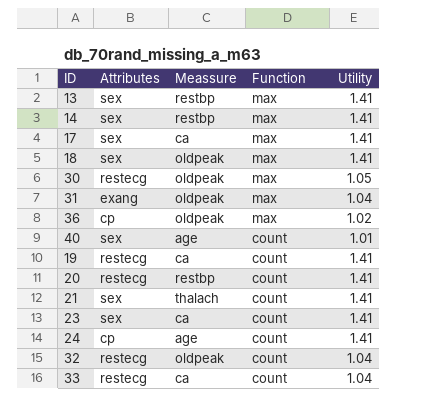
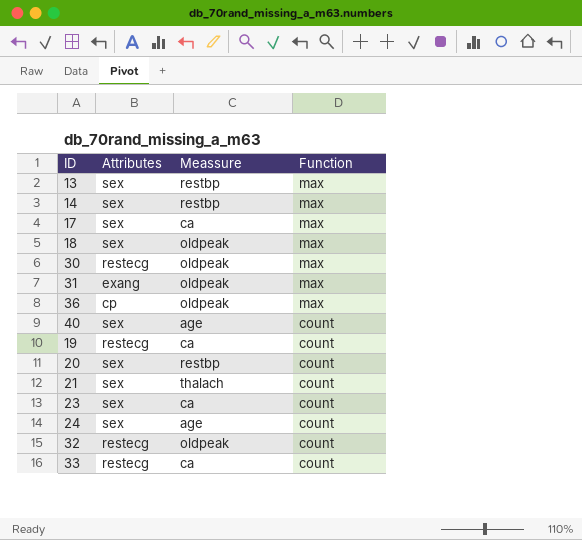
column Utility | position: 5 -> none
20 | Attributes: restecg -> sex
24 | Attributes: cp -> sex

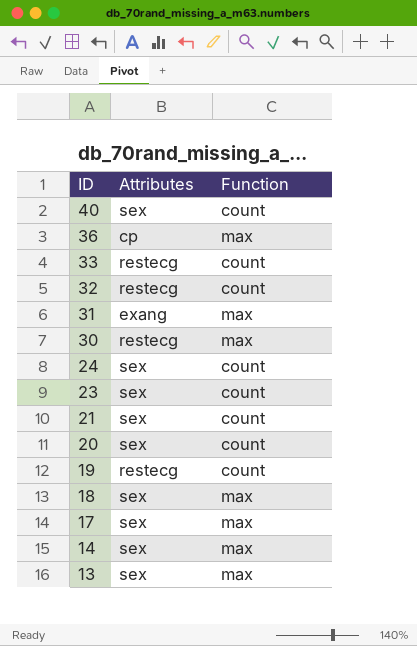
row order: Function descending -> ID descending
column Meassure | position: 3 -> none

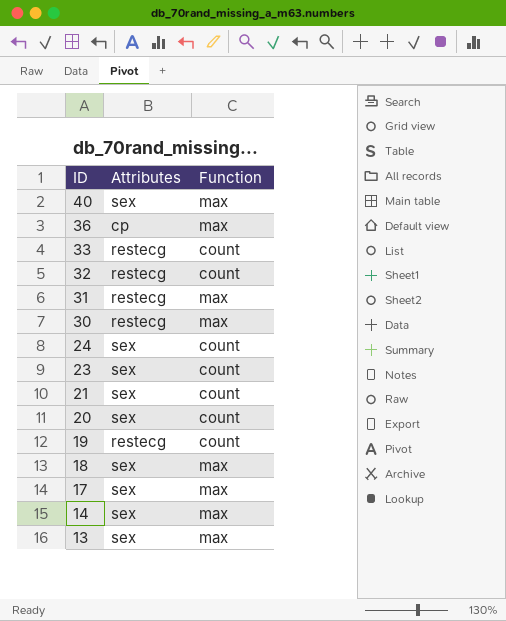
40 | Function: count -> max
31 | Attributes: exang -> restecg

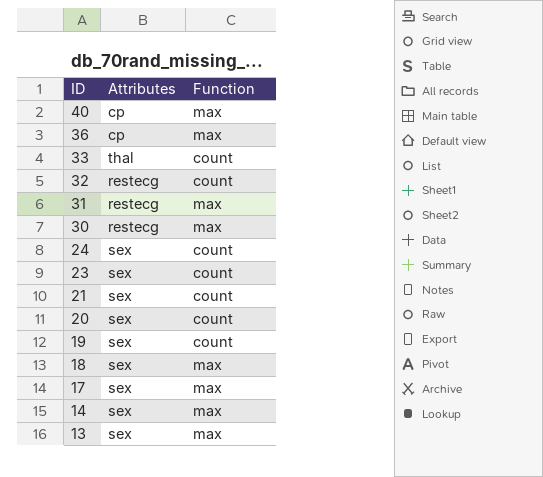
40 | Attributes: sex -> cp
33 | Attributes: restecg -> thal
19 | Attributes: restecg -> sex

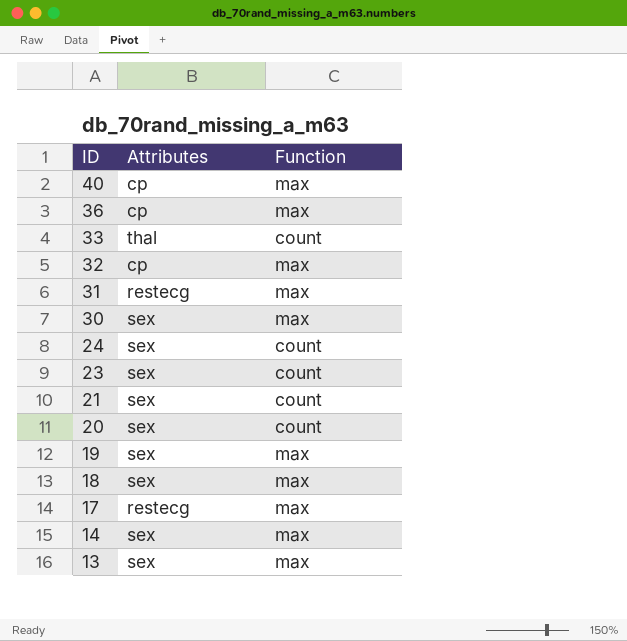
32 | Attributes: restecg -> cp
32 | Function: count -> max
30 | Attributes: restecg -> sex
19 | Function: count -> max
17 | Attributes: sex -> restecg

